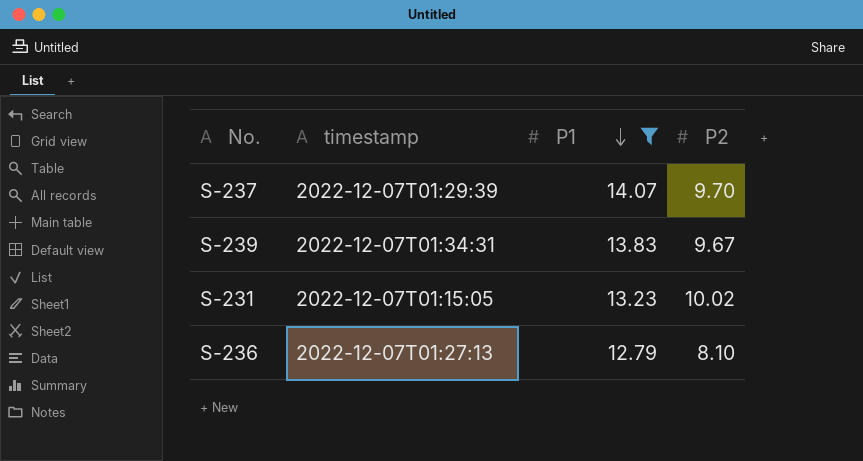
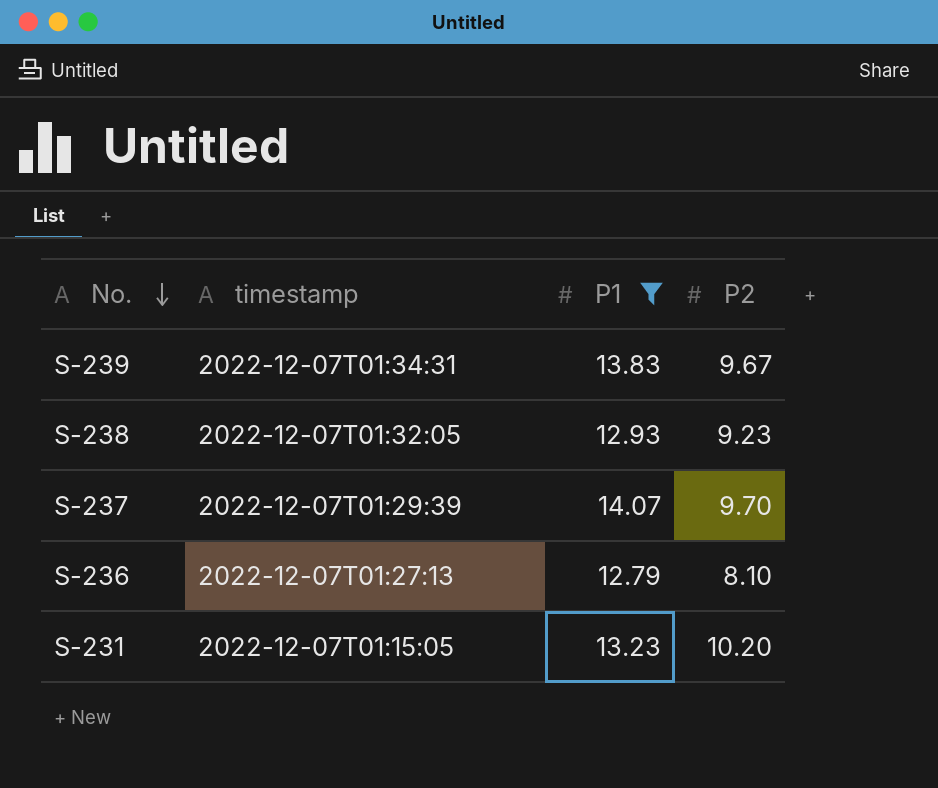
row order: P1 descending -> No. descending
row S-238: none -> 2022-12-07T01:32:05 | 12.93 | 9.23
S-231 | P2: 10.02 -> 10.20

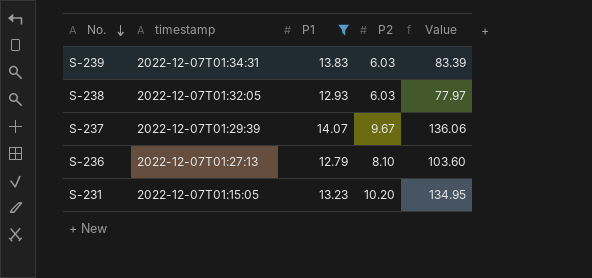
column Value | formula: none -> [P1] * [P2]
S-239 | P2: 9.67 -> 6.03
S-238 | P2: 9.23 -> 6.03
S-237 | P2: 9.70 -> 9.67

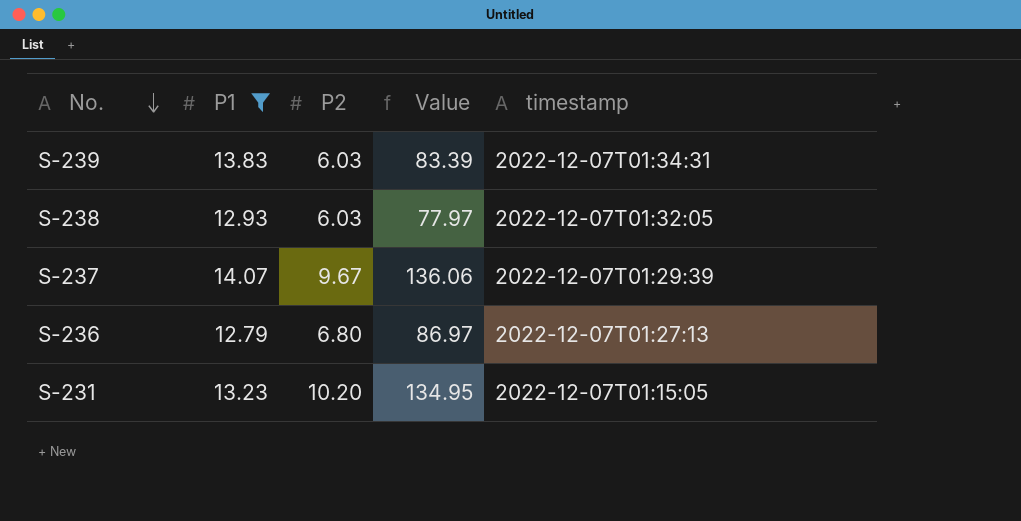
column timestamp | position: 2 -> 5
S-236 | P2: 8.10 -> 6.80
S-236 | Value: 103.60 -> 86.97

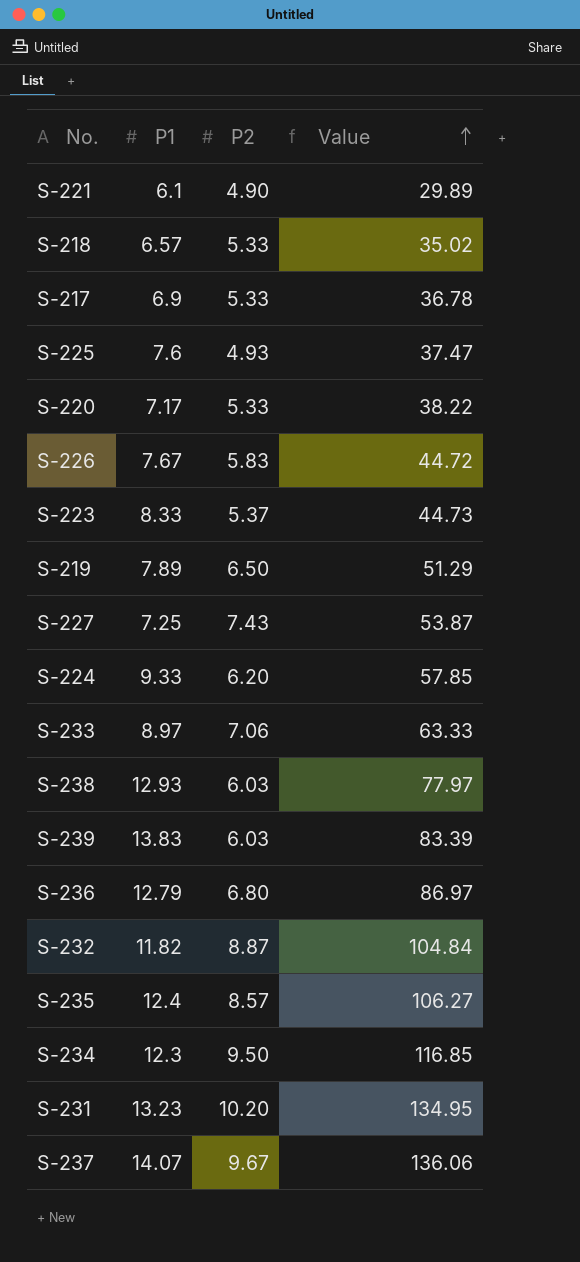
filter: P1 >= 12.79 -> none
row order: No. descending -> Value ascending
column timestamp | position: 5 -> none

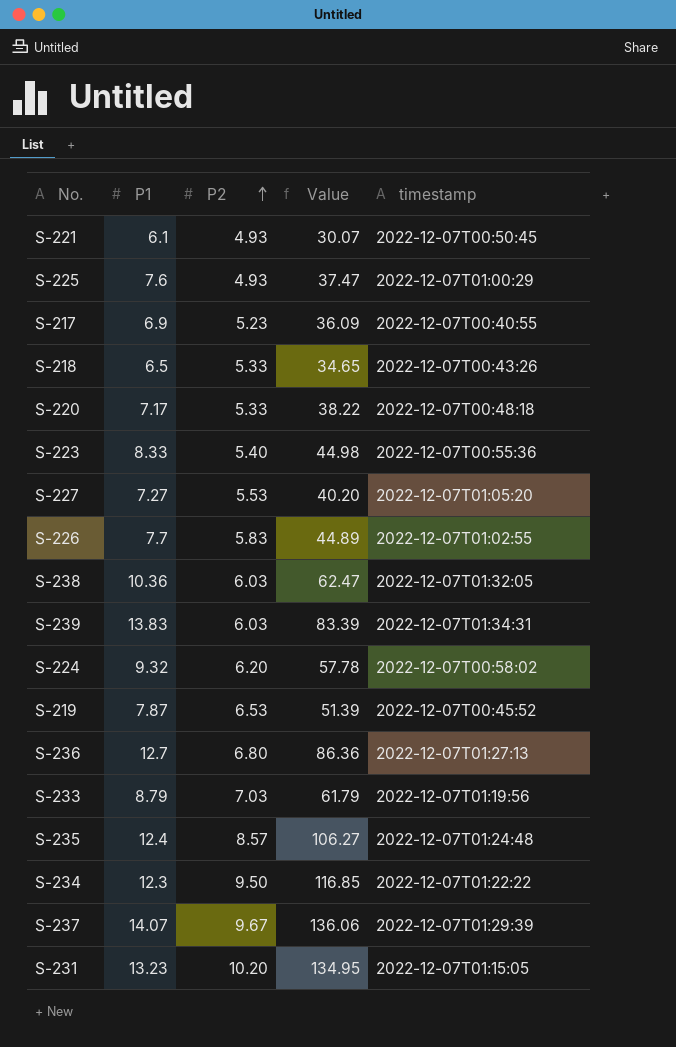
row order: Value ascending -> P2 ascending
column timestamp | position: none -> 5
row S-232: 11.82 | 8.87 | 104.84 -> none
S-221 | P2: 4.90 -> 4.93
S-221 | Value: 29.89 -> 30.07
S-217 | P2: 5.33 -> 5.23
S-217 | Value: 36.78 -> 36.09
S-218 | P1: 6.57 -> 6.5
S-218 | Value: 35.02 -> 34.65
S-223 | P2: 5.37 -> 5.40
S-223 | Value: 44.73 -> 44.98
S-227 | P1: 7.25 -> 7.27
S-227 | P2: 7.43 -> 5.53
S-227 | Value: 53.87 -> 40.20
S-226 | P1: 7.67 -> 7.7
S-226 | Value: 44.72 -> 44.89
S-238 | P1: 12.93 -> 10.36
S-238 | Value: 77.97 -> 62.47
S-224 | P1: 9.33 -> 9.32
S-224 | Value: 57.85 -> 57.78
S-219 | P1: 7.89 -> 7.87
S-219 | P2: 6.50 -> 6.53
S-219 | Value: 51.29 -> 51.39
S-236 | P1: 12.79 -> 12.7
S-236 | Value: 86.97 -> 86.36
S-233 | P1: 8.97 -> 8.79
S-233 | P2: 7.06 -> 7.03
S-233 | Value: 63.33 -> 61.79

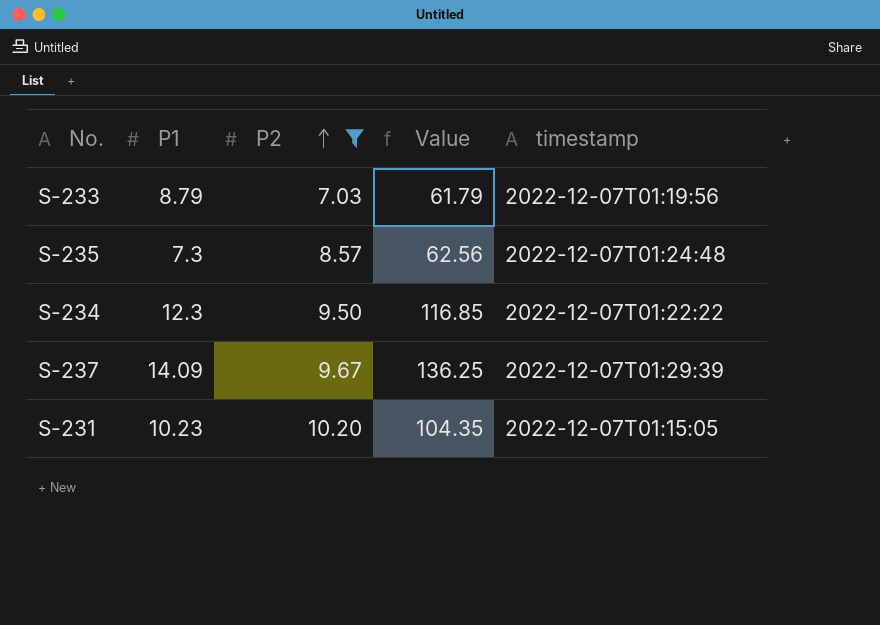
filter: none -> P2 >= 7.03
S-235 | P1: 12.4 -> 7.3
S-235 | Value: 106.27 -> 62.56
S-237 | P1: 14.07 -> 14.09
S-237 | Value: 136.06 -> 136.25
S-231 | P1: 13.23 -> 10.23
S-231 | Value: 134.95 -> 104.35

